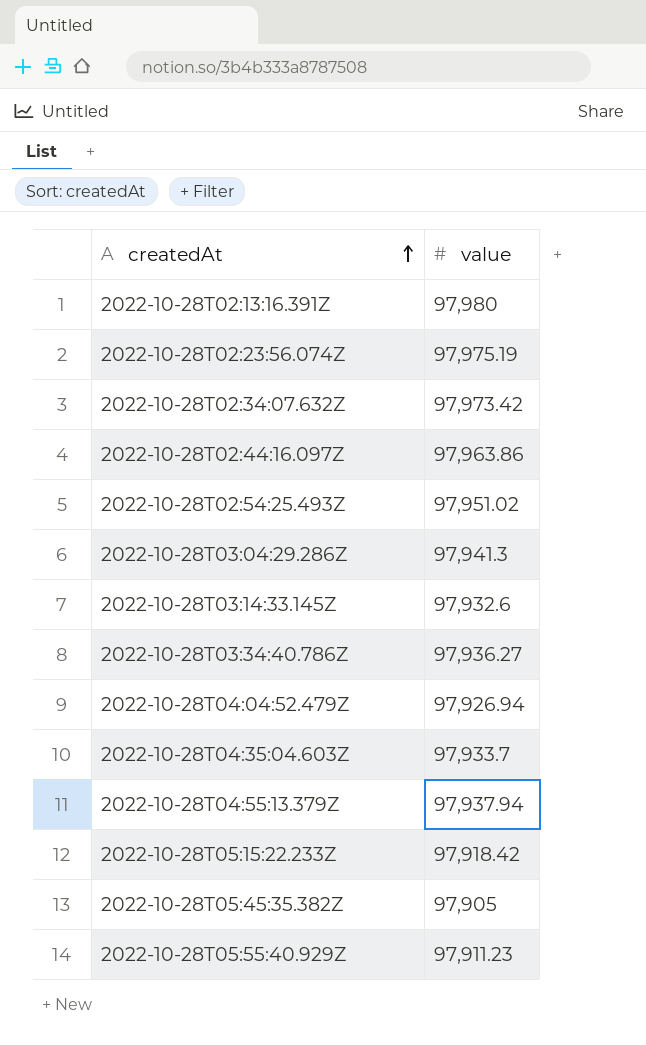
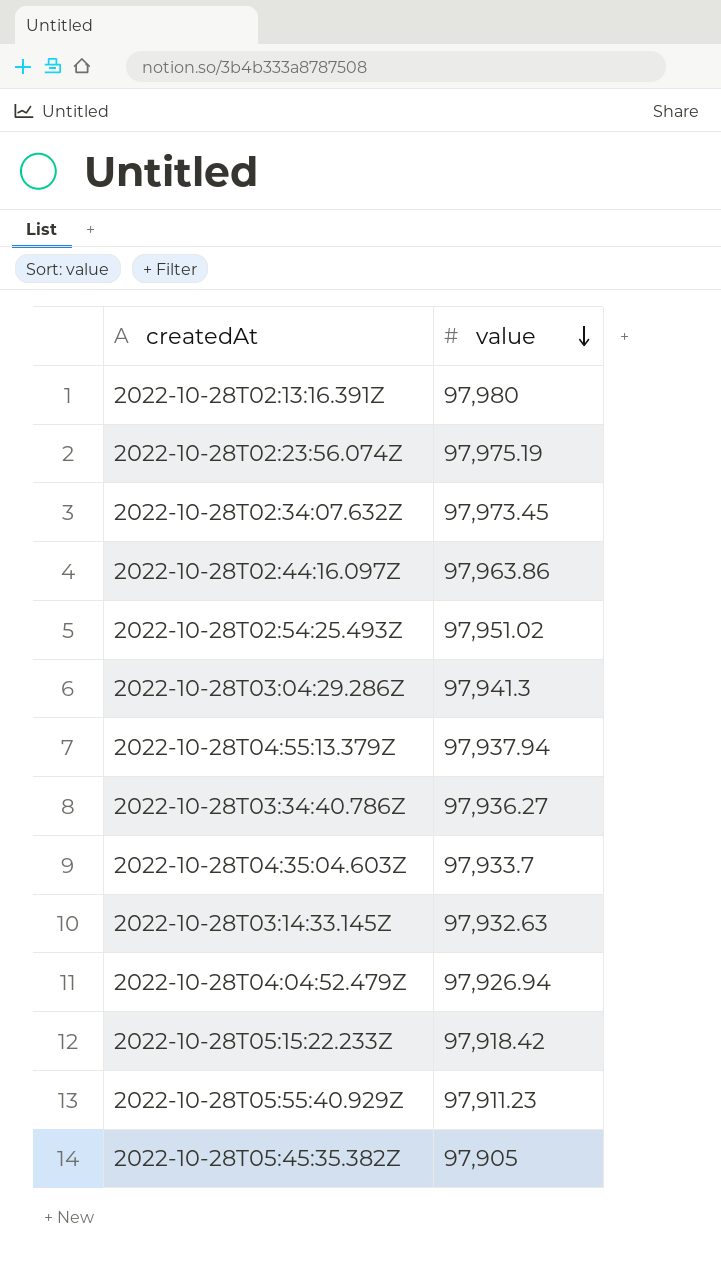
row order: createdAt ascending -> value descending
2022-10-28T02:34:07.632Z | value: 97,973.42 -> 97,973.45
2022-10-28T03:14:33.145Z | value: 97,932.6 -> 97,932.63

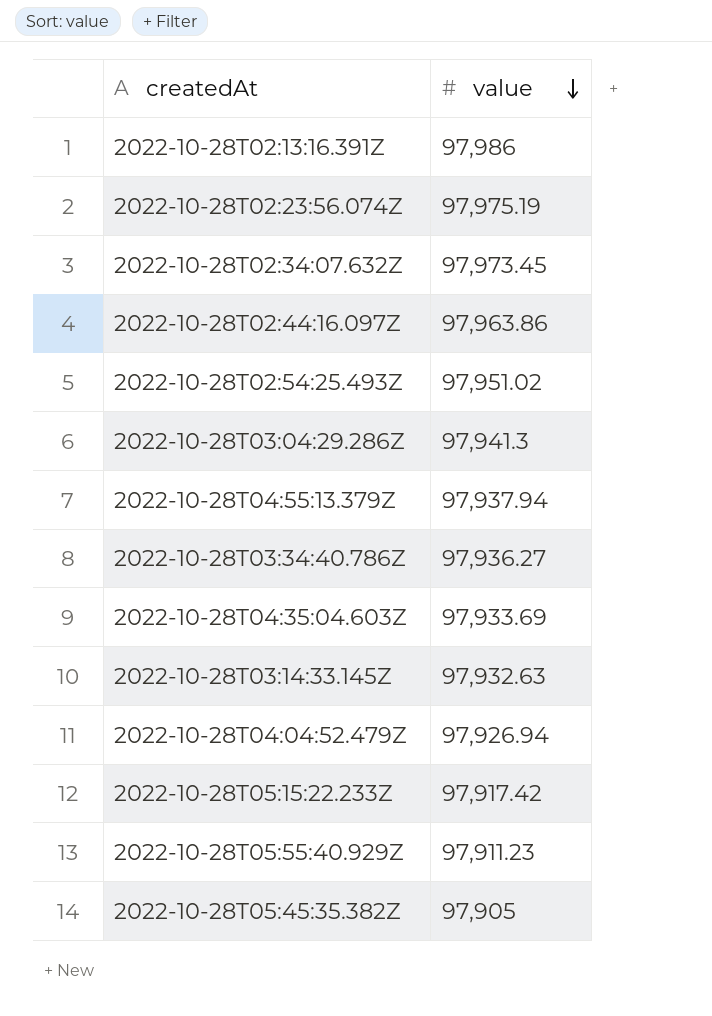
2022-10-28T02:13:16.391Z | value: 97,980 -> 97,986
2022-10-28T04:35:04.603Z | value: 97,933.7 -> 97,933.69
2022-10-28T05:15:22.233Z | value: 97,918.42 -> 97,917.42

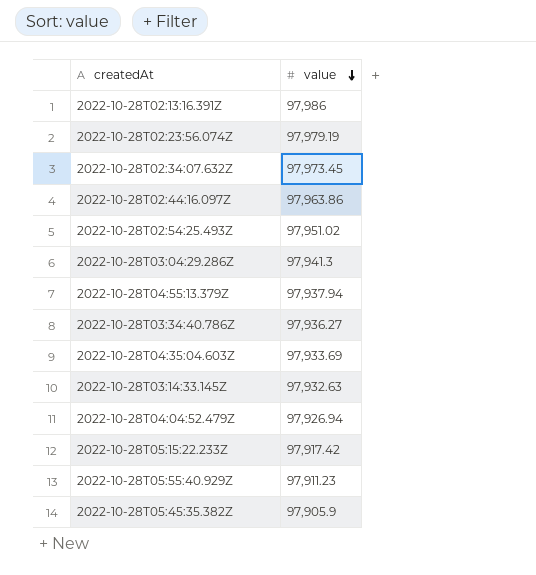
2022-10-28T02:23:56.074Z | value: 97,975.19 -> 97,979.19
2022-10-28T05:45:35.382Z | value: 97,905 -> 97,905.9

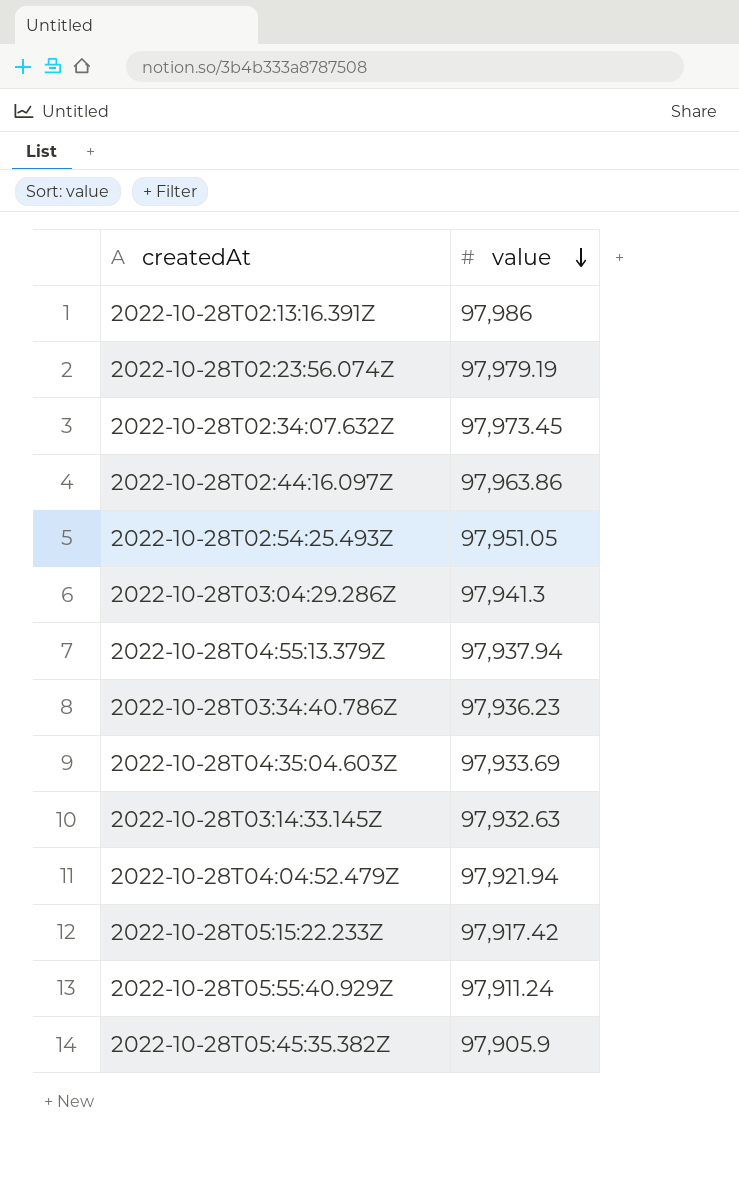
2022-10-28T02:54:25.493Z | value: 97,951.02 -> 97,951.05
2022-10-28T03:34:40.786Z | value: 97,936.27 -> 97,936.23
2022-10-28T04:04:52.479Z | value: 97,926.94 -> 97,921.94
2022-10-28T05:55:40.929Z | value: 97,911.23 -> 97,911.24

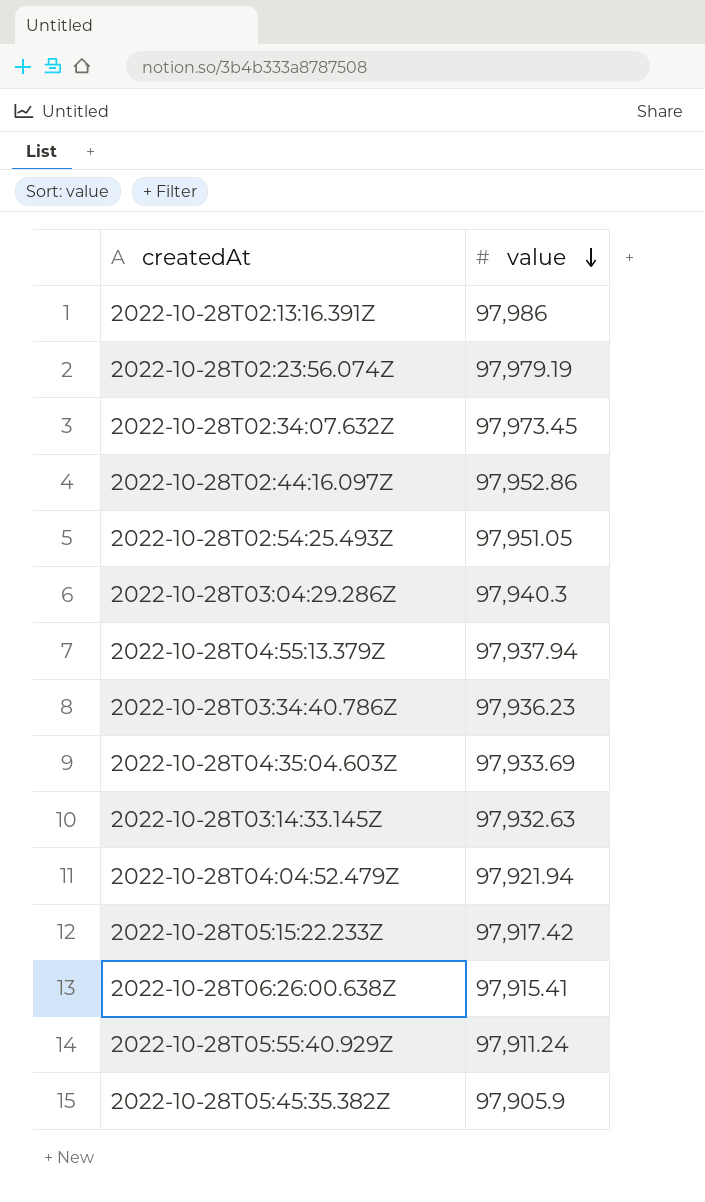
2022-10-28T02:44:16.097Z | value: 97,963.86 -> 97,952.86
2022-10-28T03:04:29.286Z | value: 97,941.3 -> 97,940.3
row 2022-10-28T06:26:00.638Z: none -> 97,915.41

